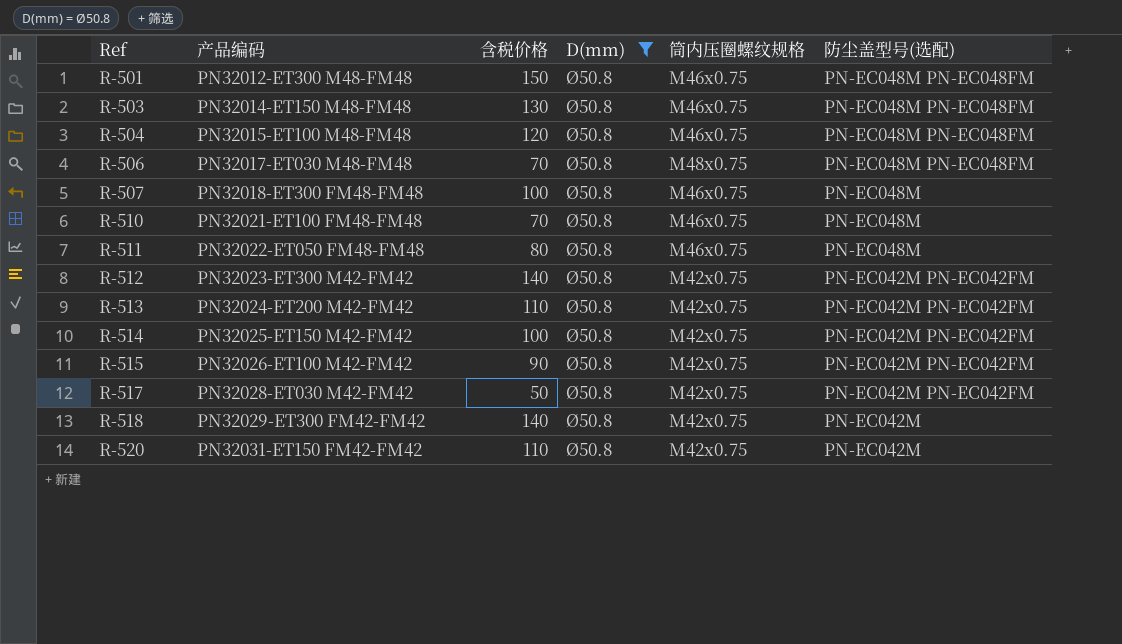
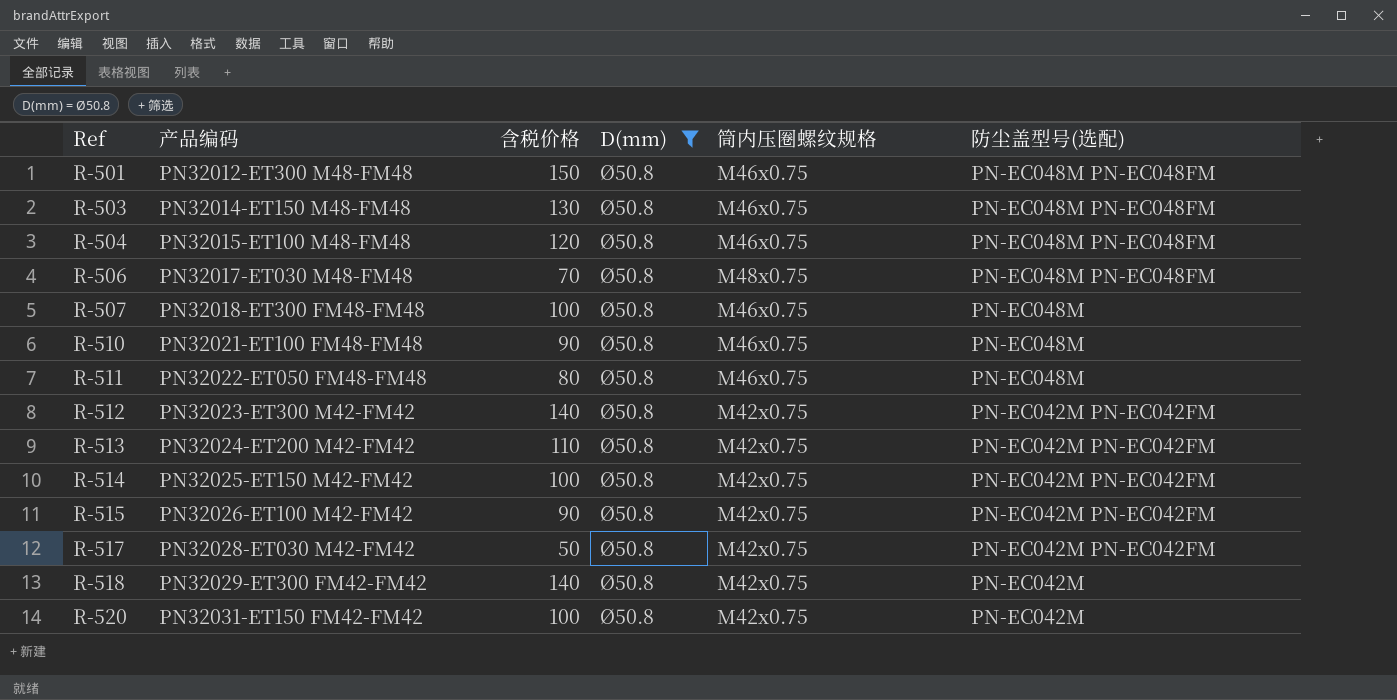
R-510 | 含税价格: 70 -> 90
R-520 | 含税价格: 110 -> 100

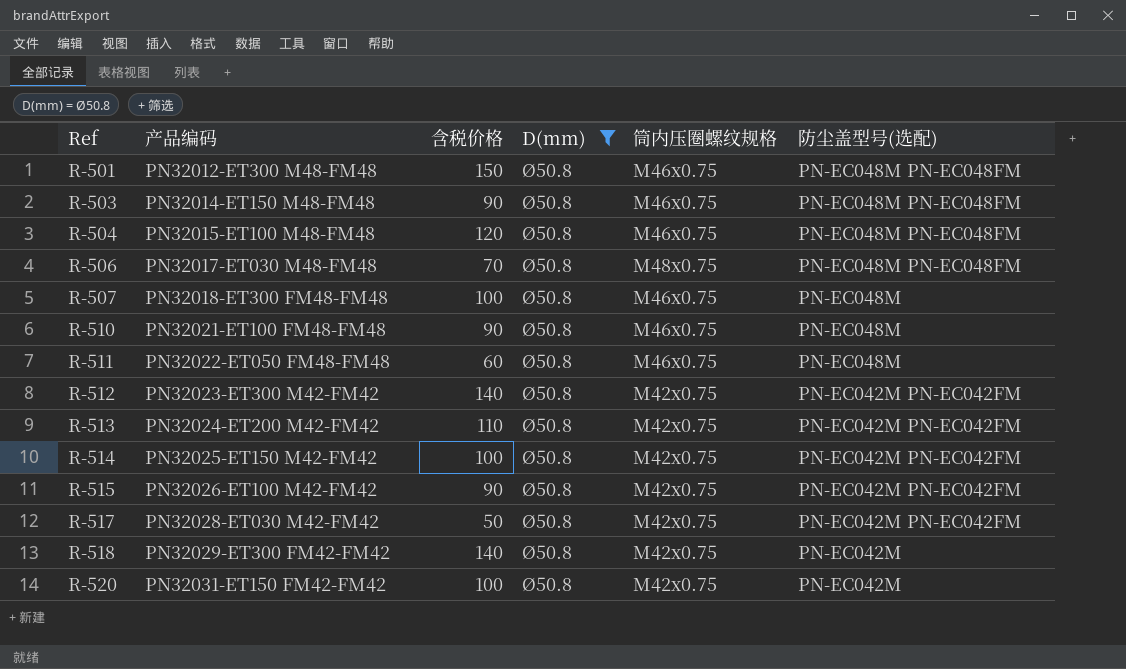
R-503 | 含税价格: 130 -> 90
R-511 | 含税价格: 80 -> 60

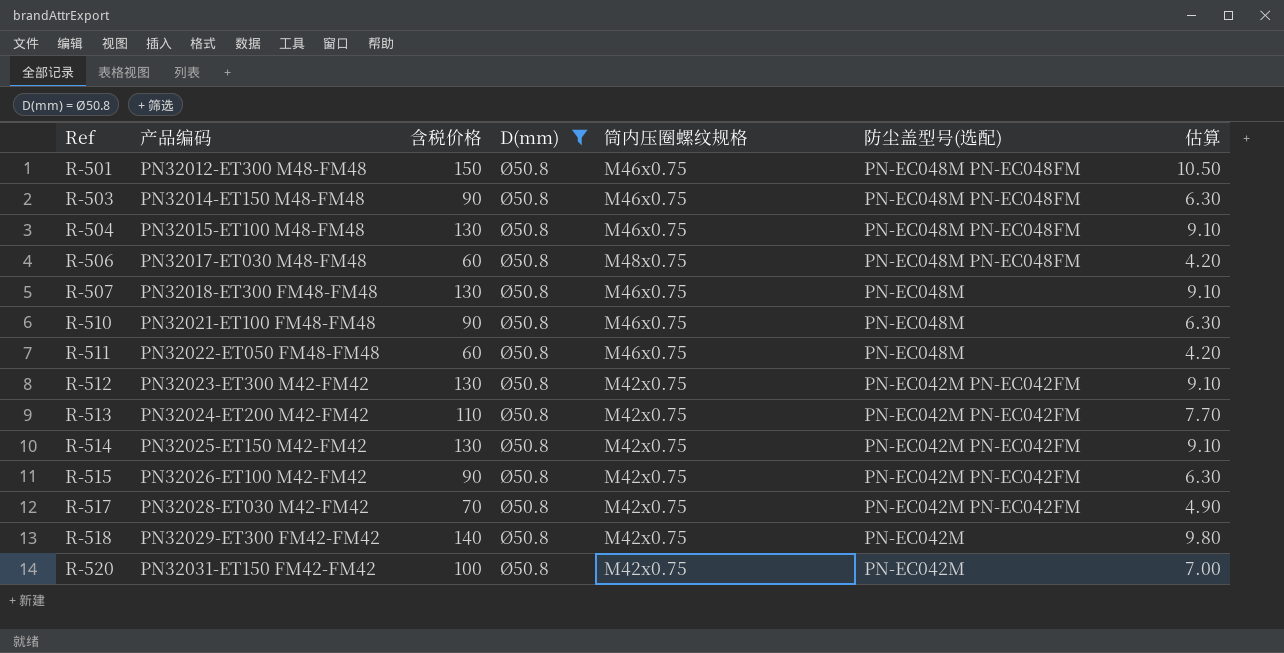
column 估算 | formula: none -> [含税价格] * 0.07
R-504 | 含税价格: 120 -> 130
R-506 | 含税价格: 70 -> 60
R-507 | 含税价格: 100 -> 130
R-512 | 含税价格: 140 -> 130
R-514 | 含税价格: 100 -> 130
R-517 | 含税价格: 50 -> 70

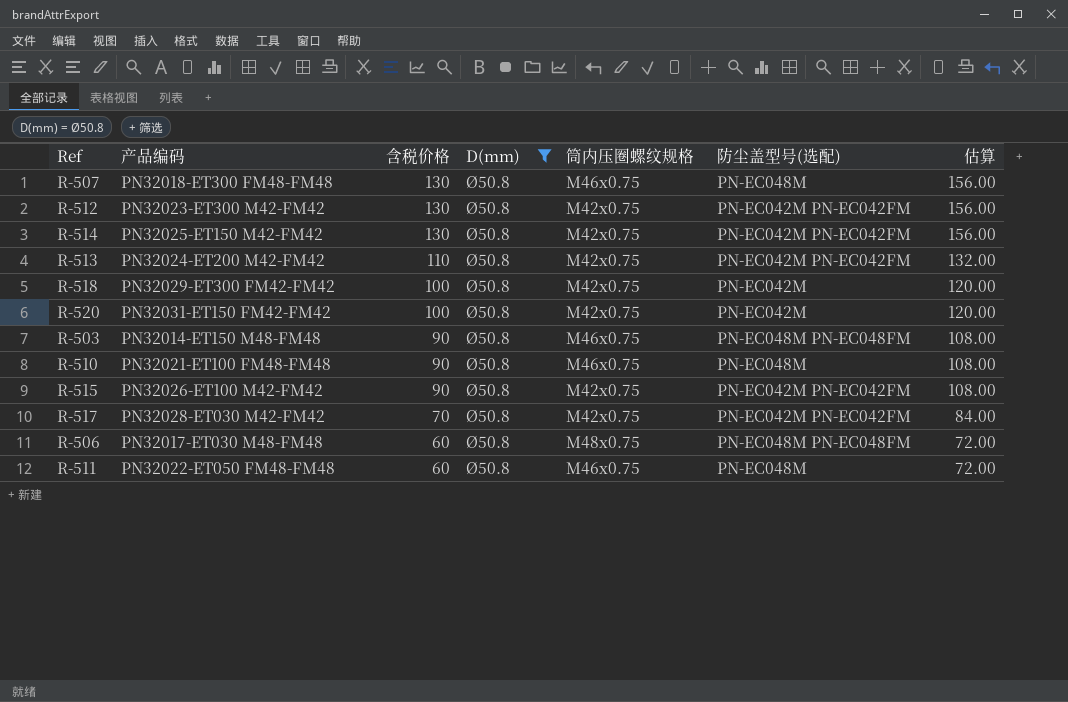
row order: Ref ascending -> 含税价格 descending
column 估算 | formula: [含税价格] * 0.07 -> [含税价格] * 1.2
row R-501: PN32012-ET300 M48-FM48 | 150 | Ø50.8 | M46x0.75 | PN-EC048M PN-EC048FM | 10.50 -> none
row R-504: PN32015-ET100 M48-FM48 | 130 | Ø50.8 | M46x0.75 | PN-EC048M PN-EC048FM | 9.10 -> none
R-518 | 含税价格: 140 -> 100

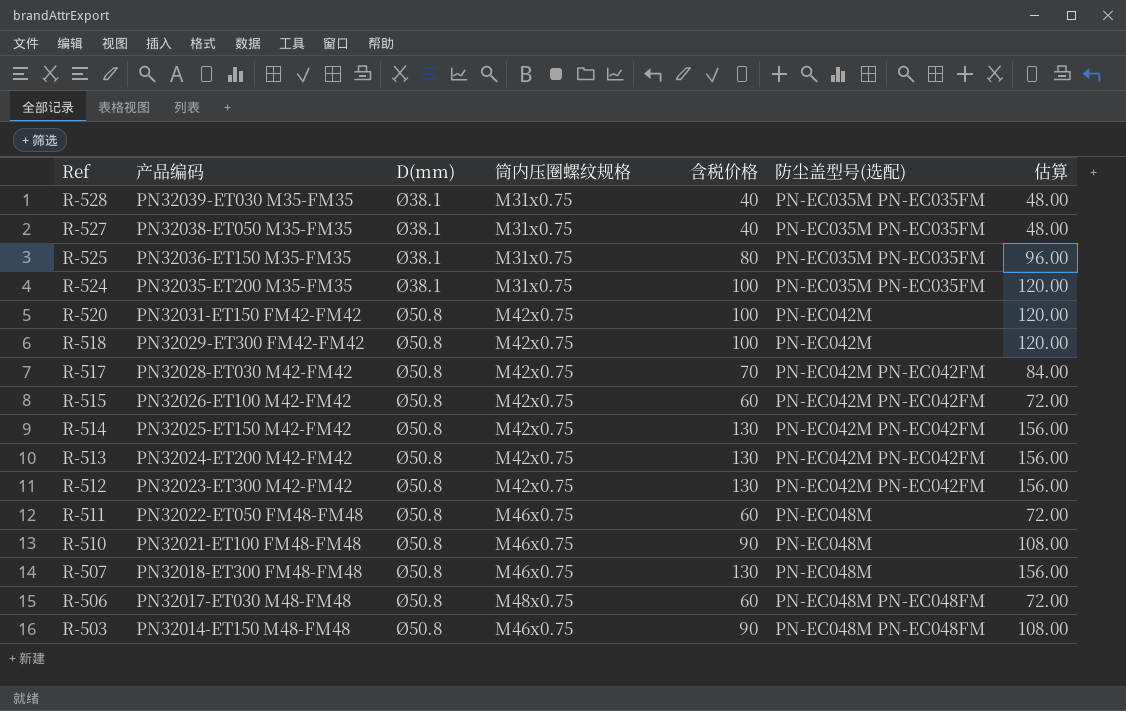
filter: D(mm) = Ø50.8 -> none
row order: 含税价格 descending -> Ref descending
column 含税价格 | position: 3 -> 5
R-515 | 含税价格: 90 -> 60
R-515 | 估算: 108.00 -> 72.00
R-513 | 含税价格: 110 -> 130
R-513 | 估算: 132.00 -> 156.00

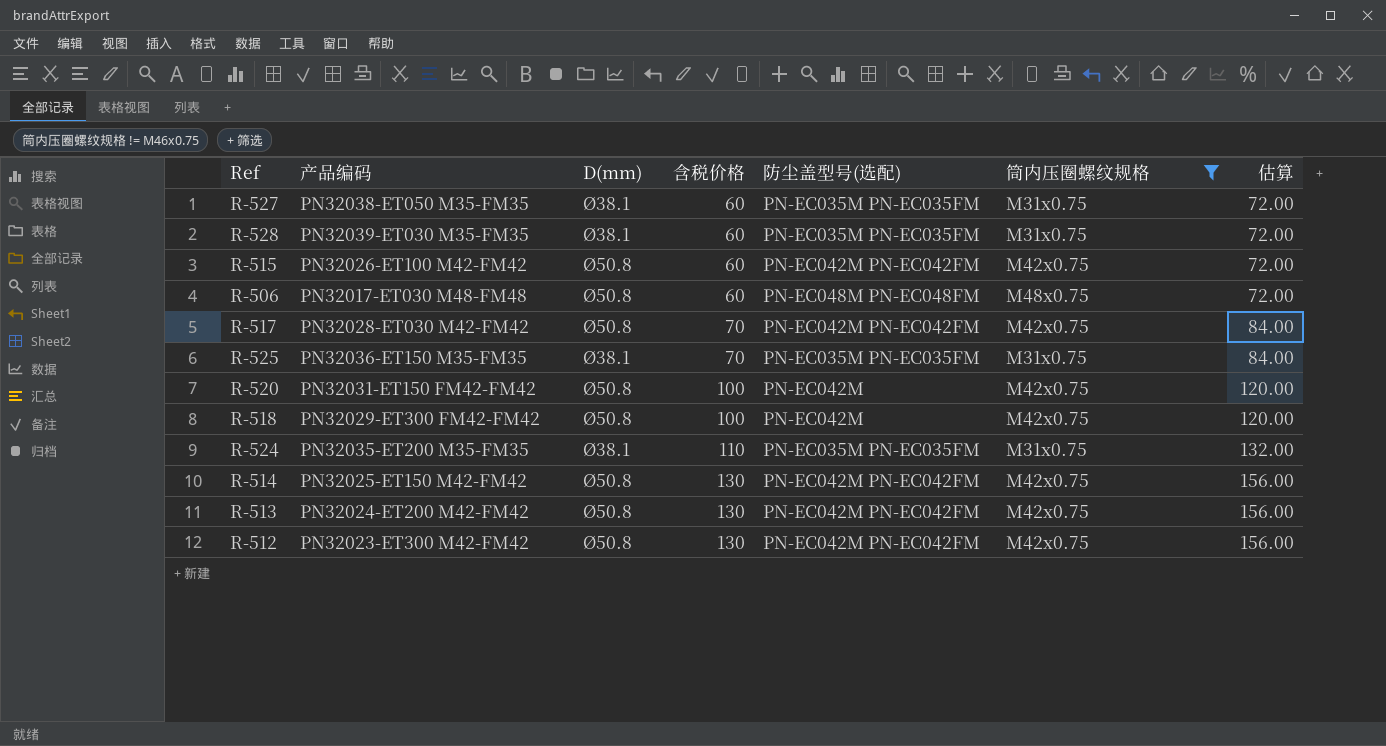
filter: none -> 筒内压圈螺纹规格 != M46x0.75
row order: Ref descending -> 含税价格 ascending
column 筒内压圈螺纹规格 | position: 4 -> 6
R-527 | 含税价格: 40 -> 60
R-527 | 估算: 48.00 -> 72.00
R-528 | 含税价格: 40 -> 60
R-528 | 估算: 48.00 -> 72.00
R-525 | 含税价格: 80 -> 70
R-525 | 估算: 96.00 -> 84.00
R-524 | 含税价格: 100 -> 110
R-524 | 估算: 120.00 -> 132.00

